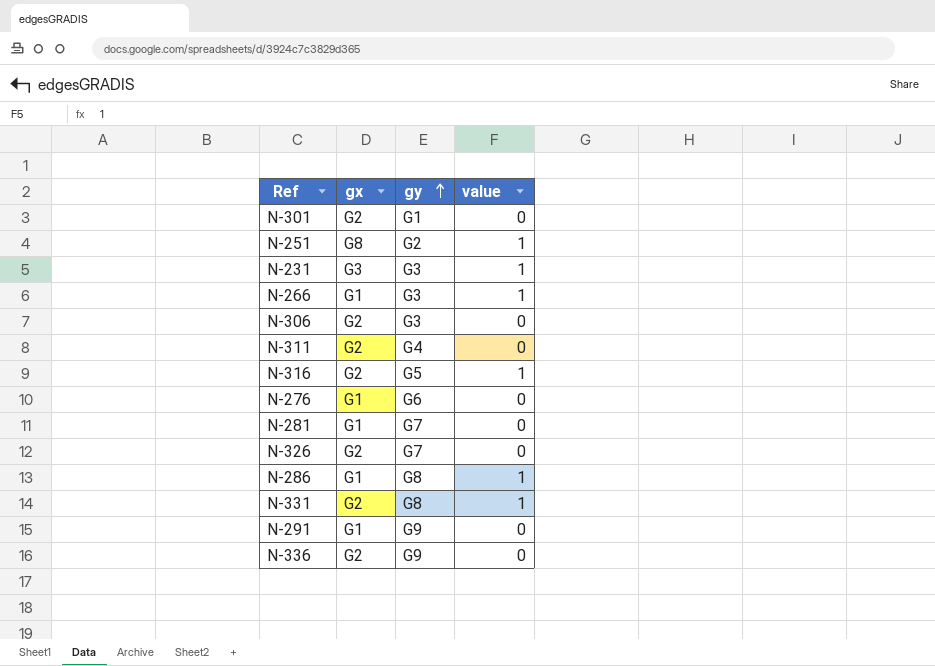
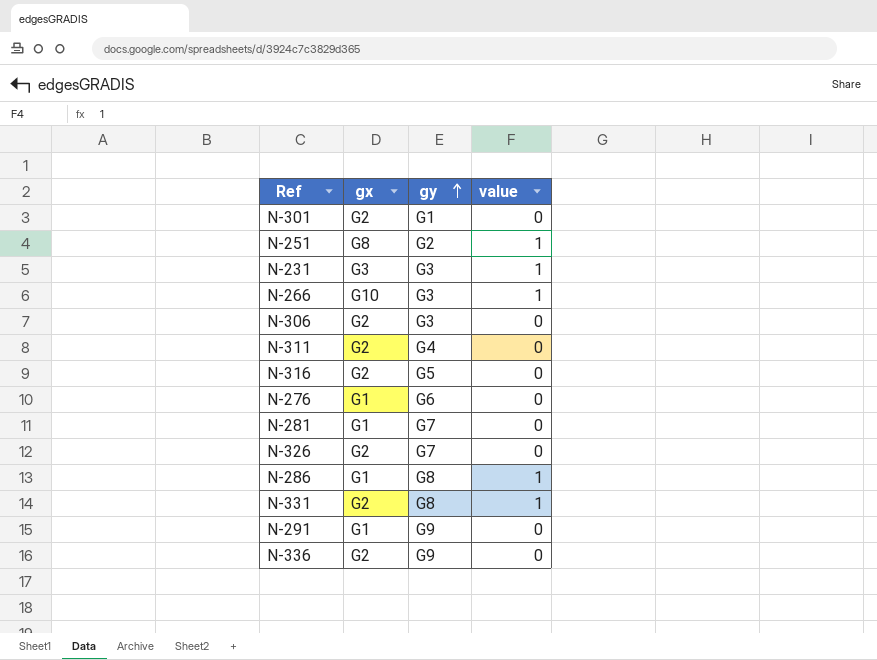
N-266 | gx: G1 -> G10
N-316 | value: 1 -> 0

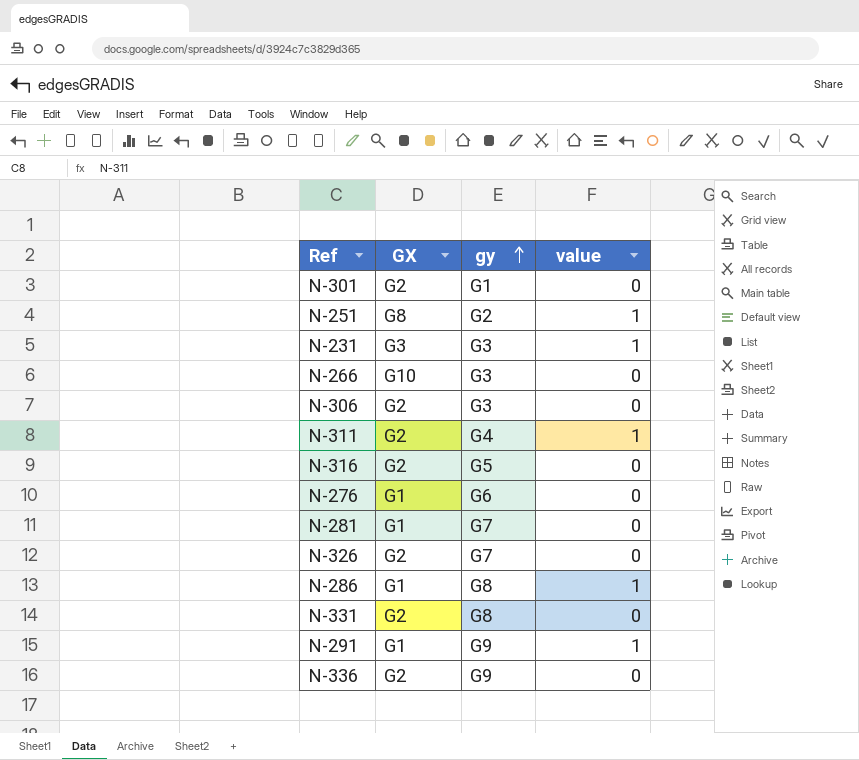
column name: gx -> GX
N-266 | value: 1 -> 0
N-311 | value: 0 -> 1
N-331 | value: 1 -> 0
N-291 | value: 0 -> 1

